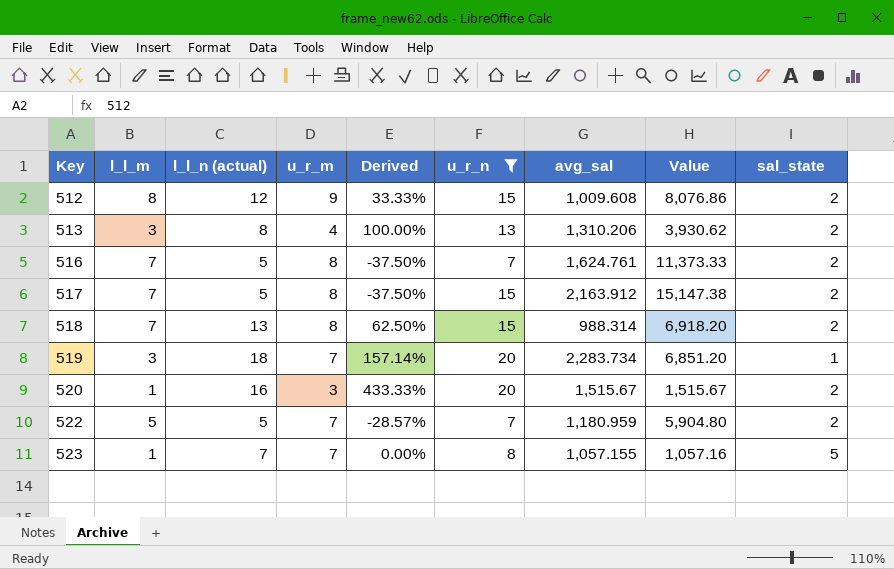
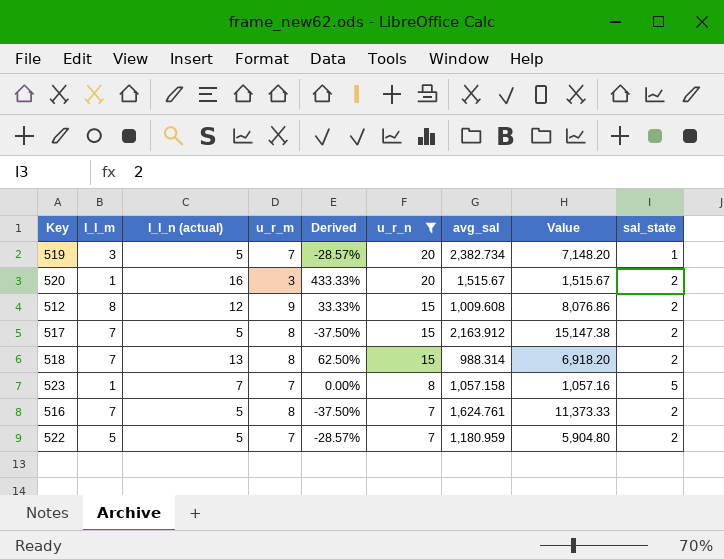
row order: Key ascending -> u_r_n descending
row 513: 3 | 8 | 4 | 100.00% | 13 | 1,310.206 | 3,930.62 | 2 -> none
519 | l_l_n (actual): 18 -> 5
519 | Derived: 157.14% -> -28.57%
519 | avg_sal: 2,283.734 -> 2,382.734
519 | Value: 6,851.20 -> 7,148.20
523 | avg_sal: 1,057.155 -> 1,057.158

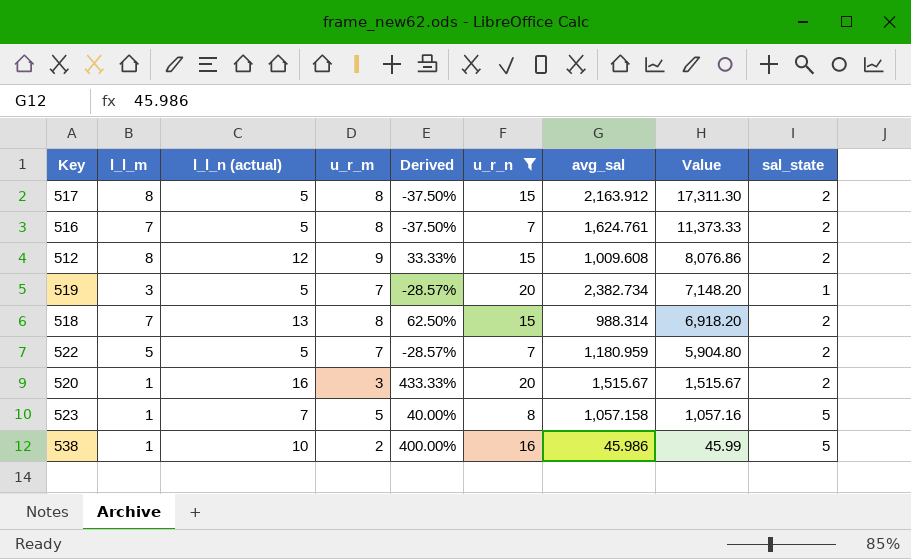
row order: u_r_n descending -> Value descending
517 | l_l_m: 7 -> 8
517 | Value: 15,147.38 -> 17,311.30
523 | u_r_m: 7 -> 5
523 | Derived: 0.00% -> 40.00%
row 538: none -> 1 | 10 | 2 | 400.00% | 16 | 45.986 | 45.99 | 5

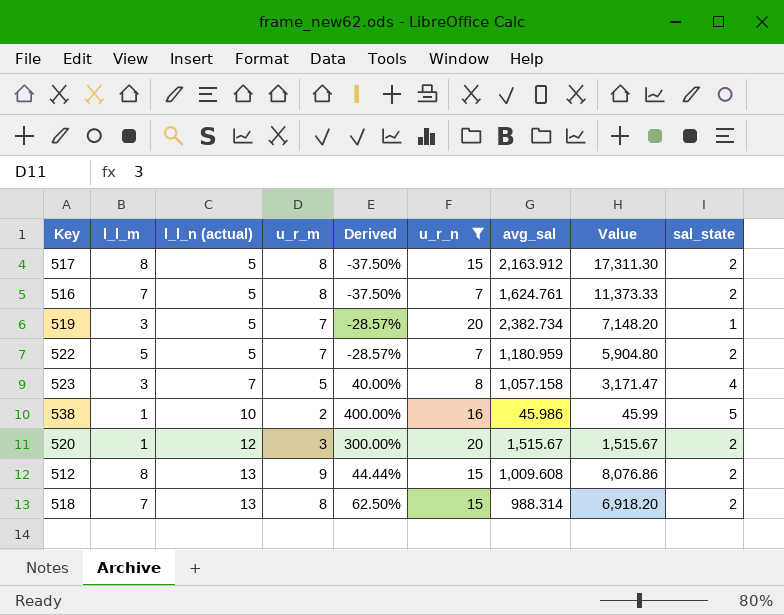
row order: Value descending -> l_l_n (actual) ascending
523 | l_l_m: 1 -> 3
523 | Value: 1,057.16 -> 3,171.47
523 | sal_state: 5 -> 4
520 | l_l_n (actual): 16 -> 12
520 | Derived: 433.33% -> 300.00%
512 | l_l_n (actual): 12 -> 13
512 | Derived: 33.33% -> 44.44%

